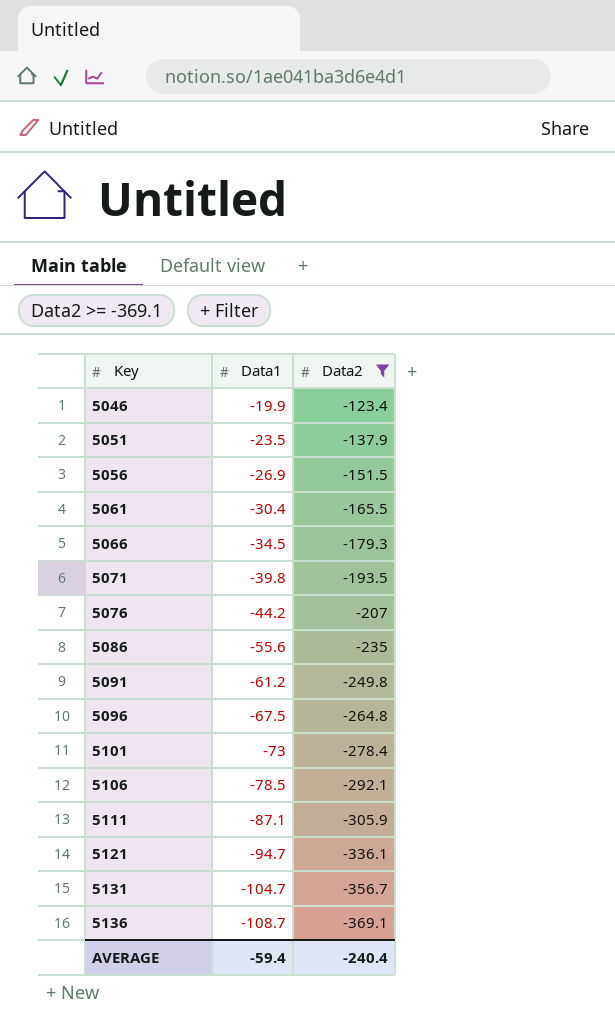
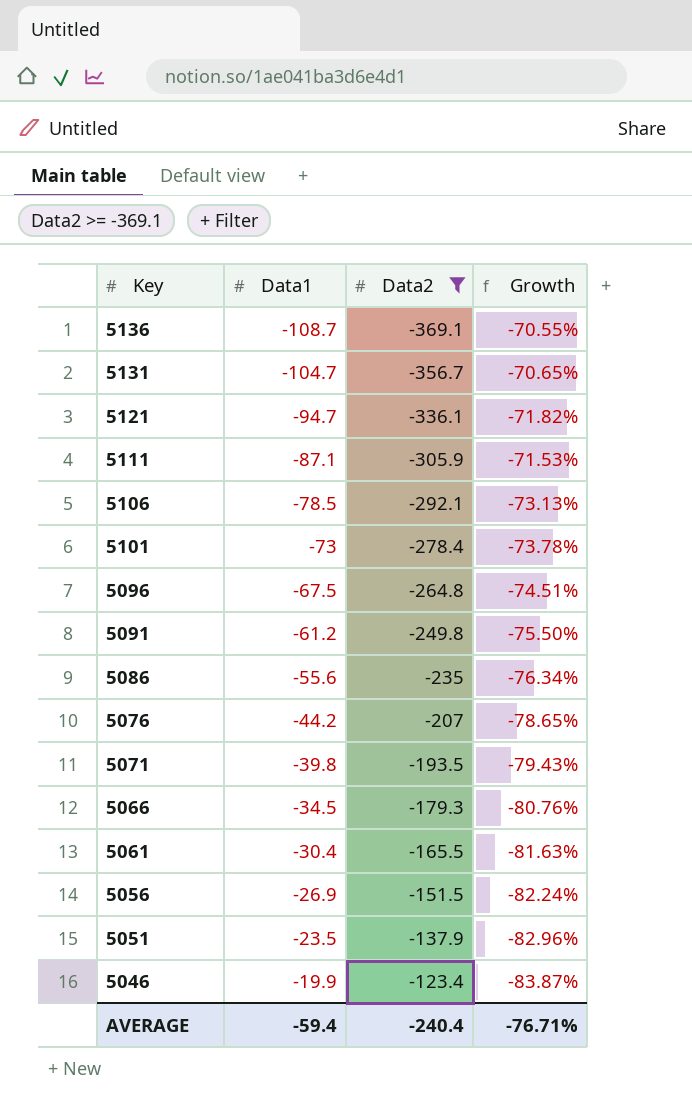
row order: Key ascending -> Key descending
column Growth | formula: none -> ([Data1] - [Data2]) / [Data2]

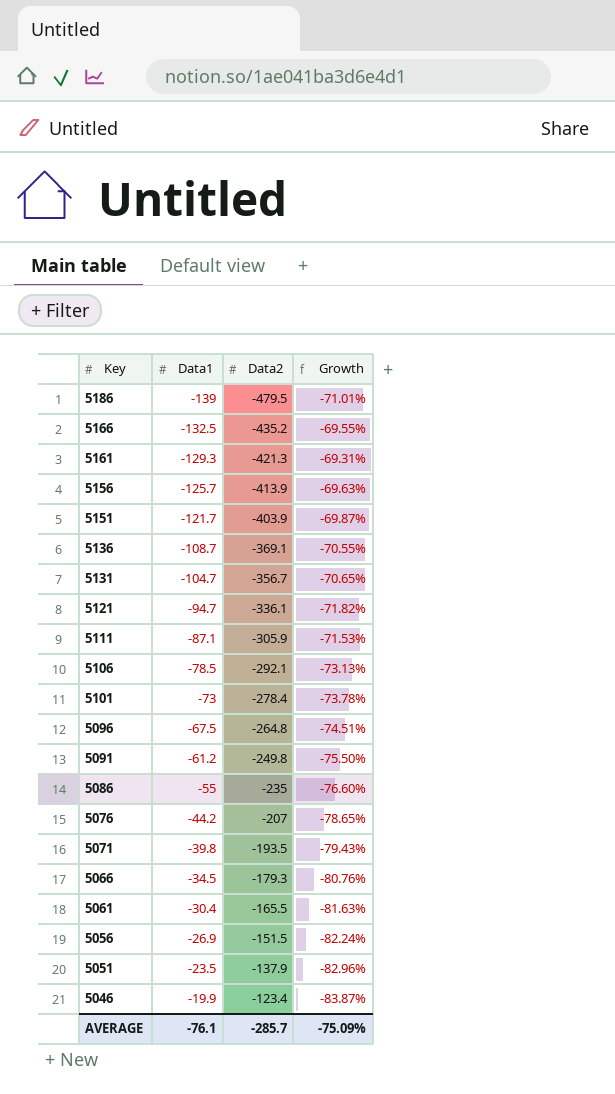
filter: Data2 >= -369.1 -> none
5086 | Data1: -55.6 -> -55
5086 | Growth: -76.34% -> -76.60%
AVERAGE | Data1: -59.4 -> -76.1
AVERAGE | Data2: -240.4 -> -285.7
AVERAGE | Growth: -76.71% -> -75.09%

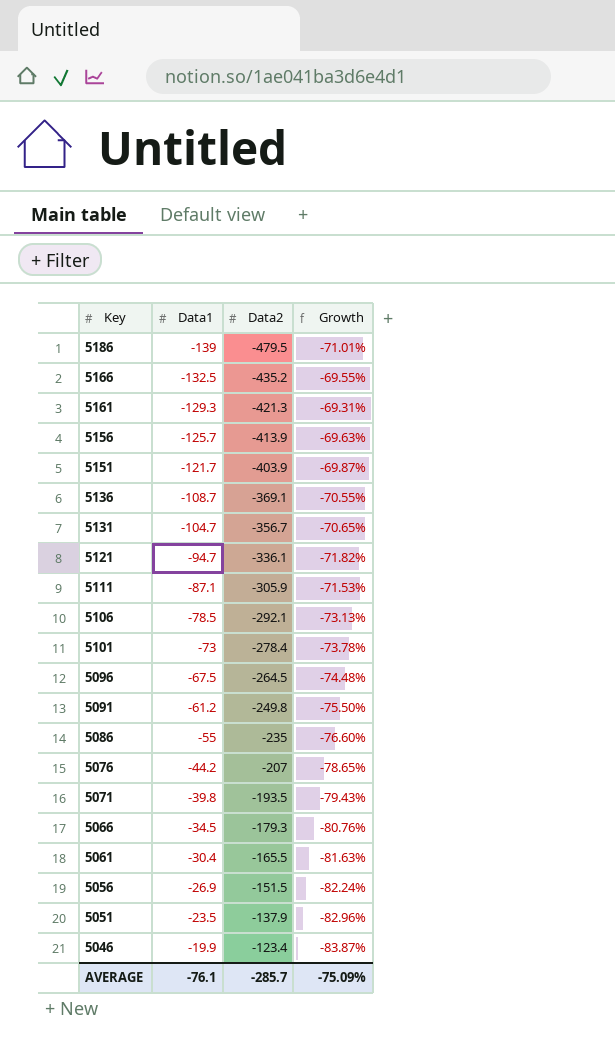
5096 | Data2: -264.8 -> -264.5
5096 | Growth: -74.51% -> -74.48%

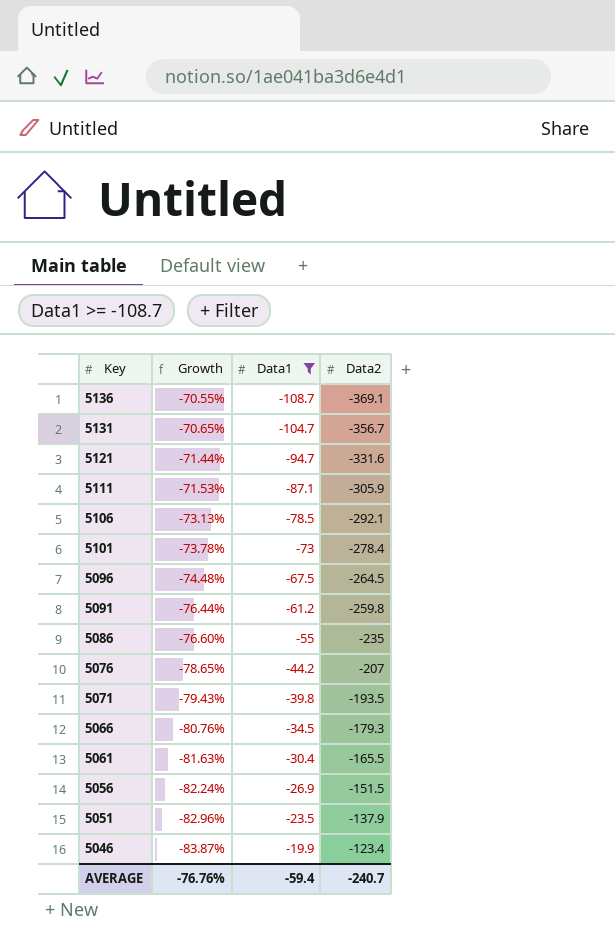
filter: none -> Data1 >= -108.7
column Growth | position: 4 -> 2
5121 | Growth: -71.82% -> -71.44%
5121 | Data2: -336.1 -> -331.6
5091 | Growth: -75.50% -> -76.44%
5091 | Data2: -249.8 -> -259.8
AVERAGE | Growth: -75.09% -> -76.76%
AVERAGE | Data1: -76.1 -> -59.4
AVERAGE | Data2: -285.7 -> -240.7

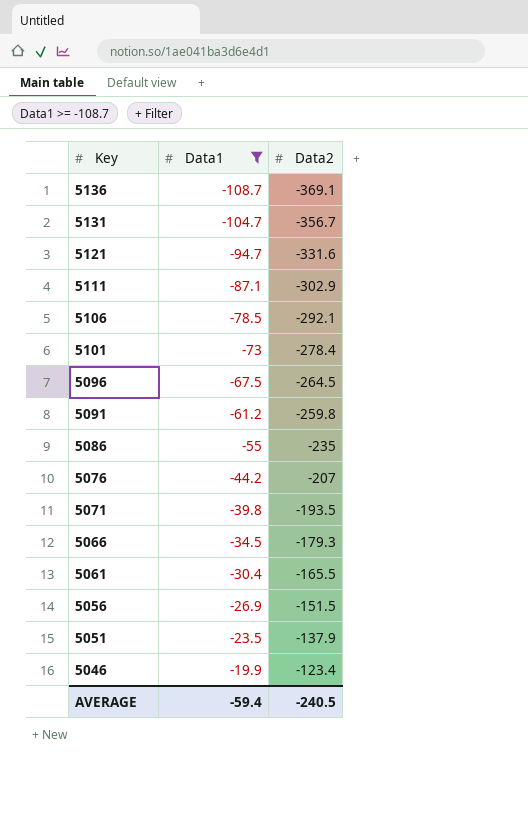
column Growth | formula: ([Data1] - [Data2]) / [Data2] -> none
5111 | Data2: -305.9 -> -302.9
AVERAGE | Data2: -240.7 -> -240.5

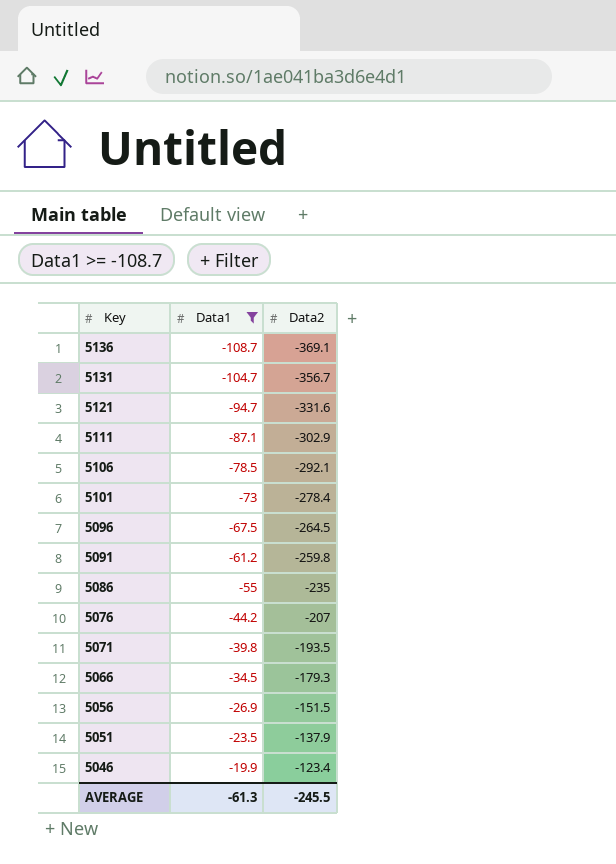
row 5061: -30.4 | -165.5 -> none
AVERAGE | Data1: -59.4 -> -61.3
AVERAGE | Data2: -240.5 -> -245.5

